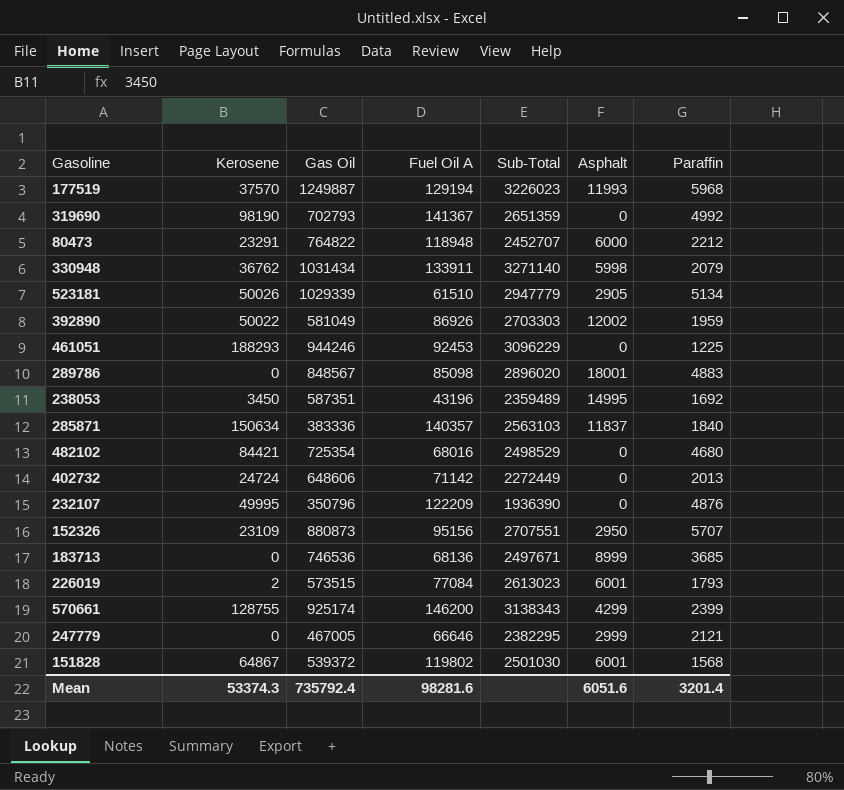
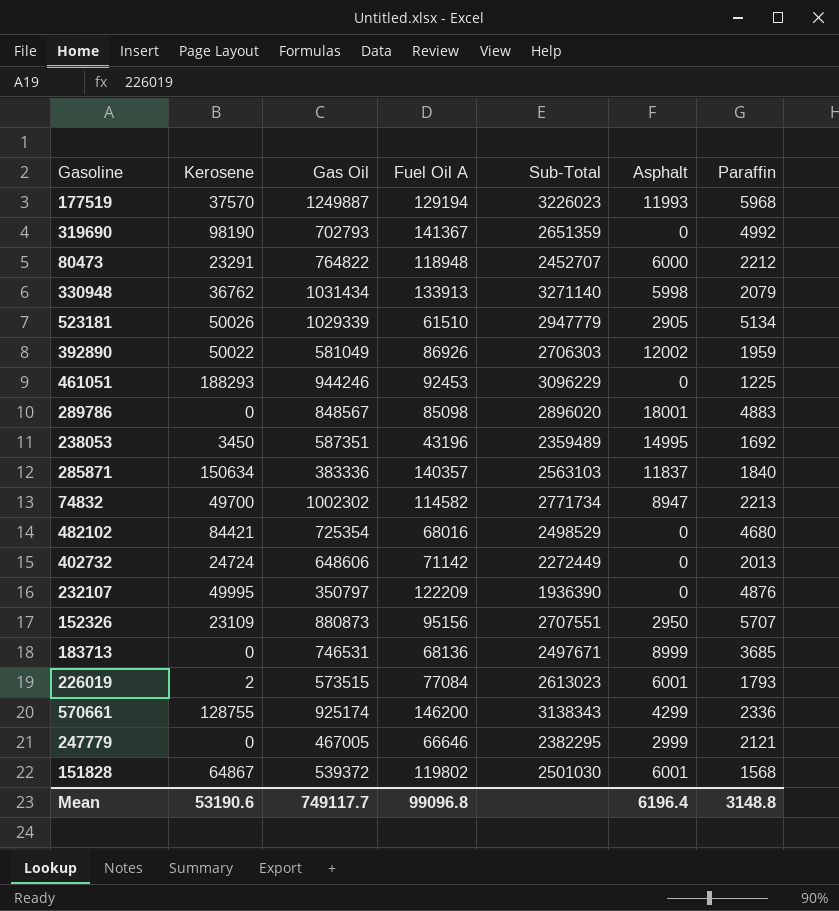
330948 | Fuel Oil A: 133911 -> 133913
392890 | Sub-Total: 2703303 -> 2706303
row 74832: none -> 49700 | 1002302 | 114582 | 2771734 | 8947 | 2213
232107 | Gas Oil: 350796 -> 350797
183713 | Gas Oil: 746536 -> 746531
570661 | Paraffin: 2399 -> 2336
Mean | Kerosene: 53374.3 -> 53190.6
Mean | Gas Oil: 735792.4 -> 749117.7
Mean | Fuel Oil A: 98281.6 -> 99096.8
Mean | Asphalt: 6051.6 -> 6196.4
Mean | Paraffin: 3201.4 -> 3148.8

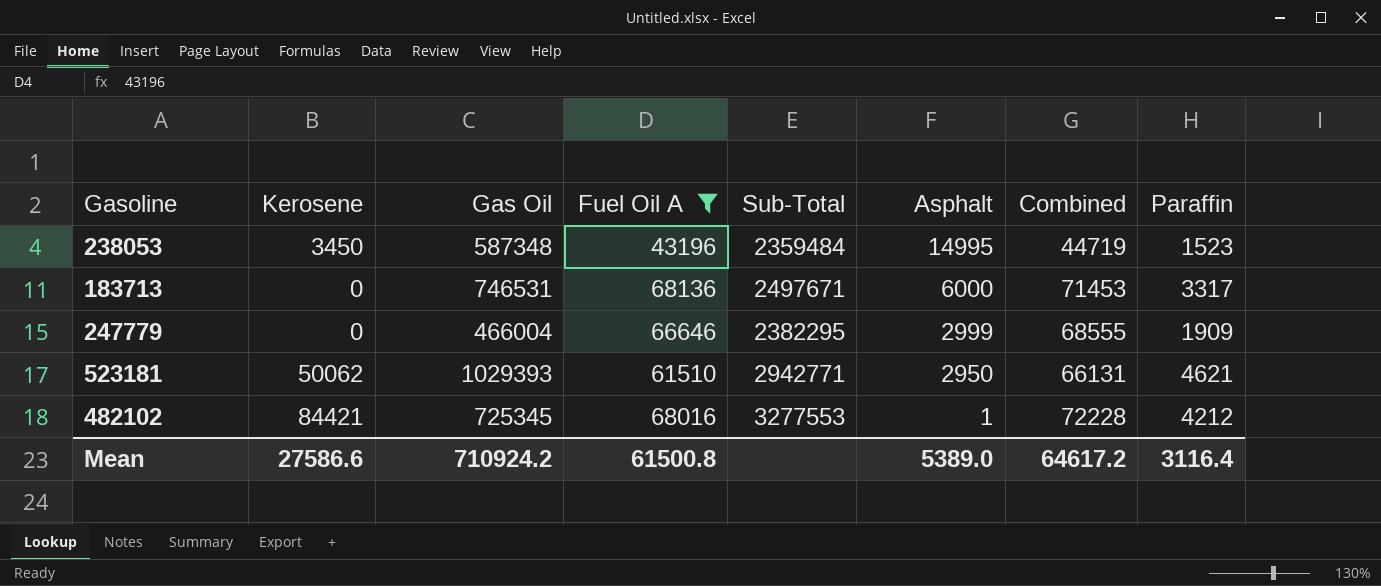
filter: none -> Fuel Oil A <= 68136
row order: none -> Asphalt descending
column Combined | formula: none -> [Fuel Oil A] + [Paraffin]
238053 | Gas Oil: 587351 -> 587348
238053 | Sub-Total: 2359489 -> 2359484
238053 | Paraffin: 1692 -> 1523
183713 | Asphalt: 8999 -> 6000
183713 | Paraffin: 3685 -> 3317
247779 | Gas Oil: 467005 -> 466004
247779 | Paraffin: 2121 -> 1909
523181 | Kerosene: 50026 -> 50062
523181 | Gas Oil: 1029339 -> 1029393
523181 | Sub-Total: 2947779 -> 2942771
523181 | Asphalt: 2905 -> 2950
523181 | Paraffin: 5134 -> 4621
482102 | Gas Oil: 725354 -> 725345
482102 | Sub-Total: 2498529 -> 3277553
482102 | Asphalt: 0 -> 1
482102 | Paraffin: 4680 -> 4212
Mean | Kerosene: 53190.6 -> 27586.6
Mean | Gas Oil: 749117.7 -> 710924.2
Mean | Fuel Oil A: 99096.8 -> 61500.8
Mean | Asphalt: 6196.4 -> 5389.0
Mean | Paraffin: 3148.8 -> 3116.4

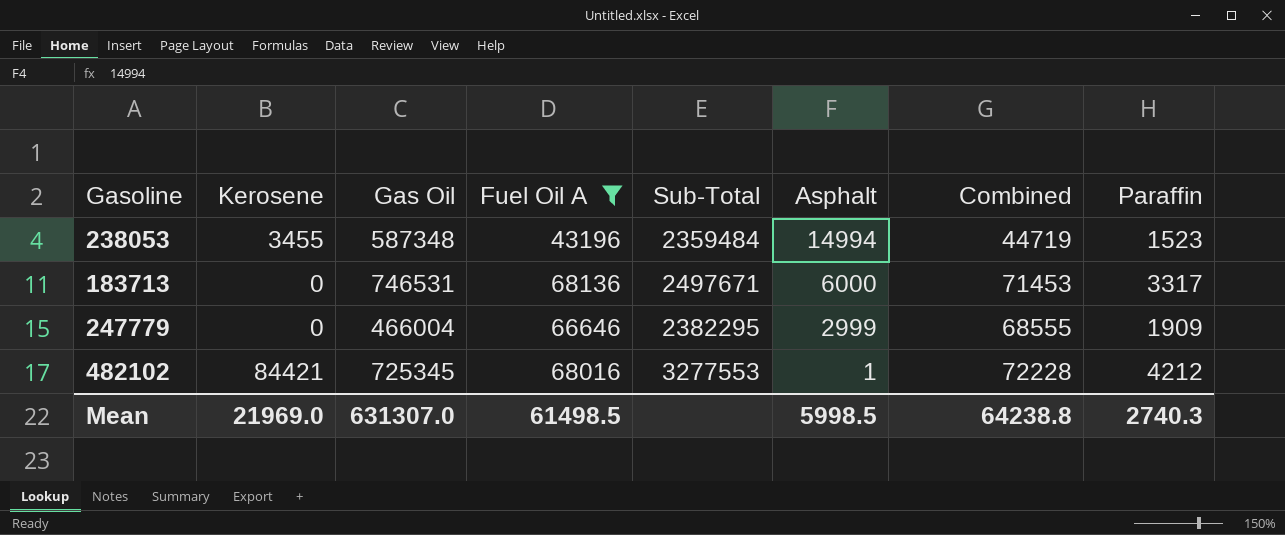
row 523181: 50062 | 1029393 | 61510 | 2942771 | 2950 | 66131 | 4621 -> none
238053 | Kerosene: 3450 -> 3455
238053 | Asphalt: 14995 -> 14994
Mean | Kerosene: 27586.6 -> 21969.0
Mean | Gas Oil: 710924.2 -> 631307.0
Mean | Fuel Oil A: 61500.8 -> 61498.5
Mean | Asphalt: 5389.0 -> 5998.5
Mean | Combined: 64617.2 -> 64238.8
Mean | Paraffin: 3116.4 -> 2740.3

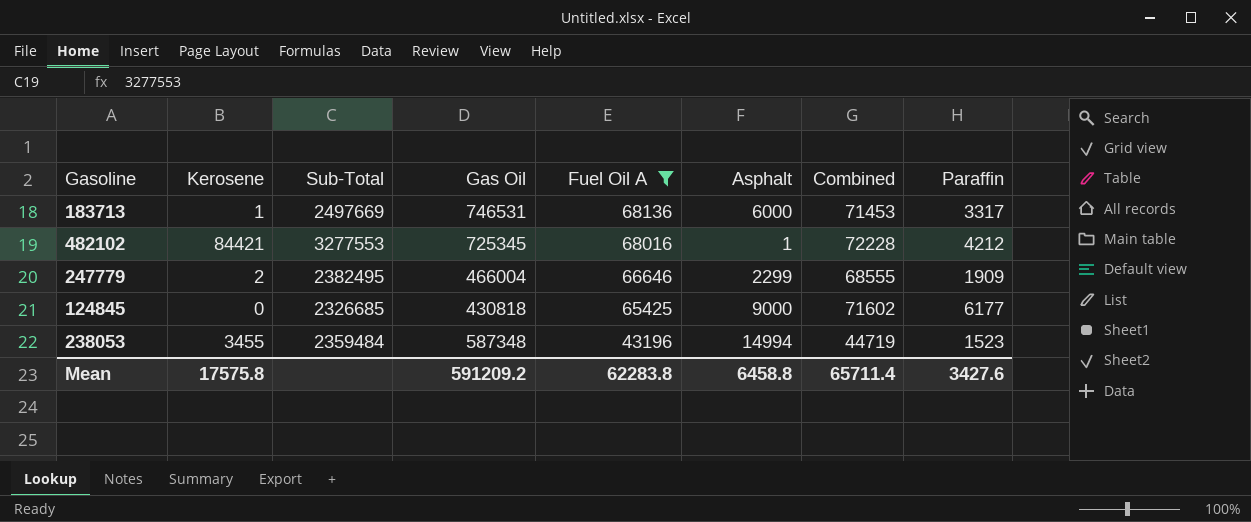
row order: Asphalt descending -> Fuel Oil A descending
column Sub-Total | position: 5 -> 3
183713 | Kerosene: 0 -> 1
183713 | Sub-Total: 2497671 -> 2497669
247779 | Kerosene: 0 -> 2
247779 | Sub-Total: 2382295 -> 2382495
247779 | Asphalt: 2999 -> 2299
row 124845: none -> 0 | 2326685 | 430818 | 65425 | 9000 | 71602 | 6177
Mean | Kerosene: 21969.0 -> 17575.8
Mean | Gas Oil: 631307.0 -> 591209.2
Mean | Fuel Oil A: 61498.5 -> 62283.8
Mean | Asphalt: 5998.5 -> 6458.8
Mean | Combined: 64238.8 -> 65711.4
Mean | Paraffin: 2740.3 -> 3427.6

